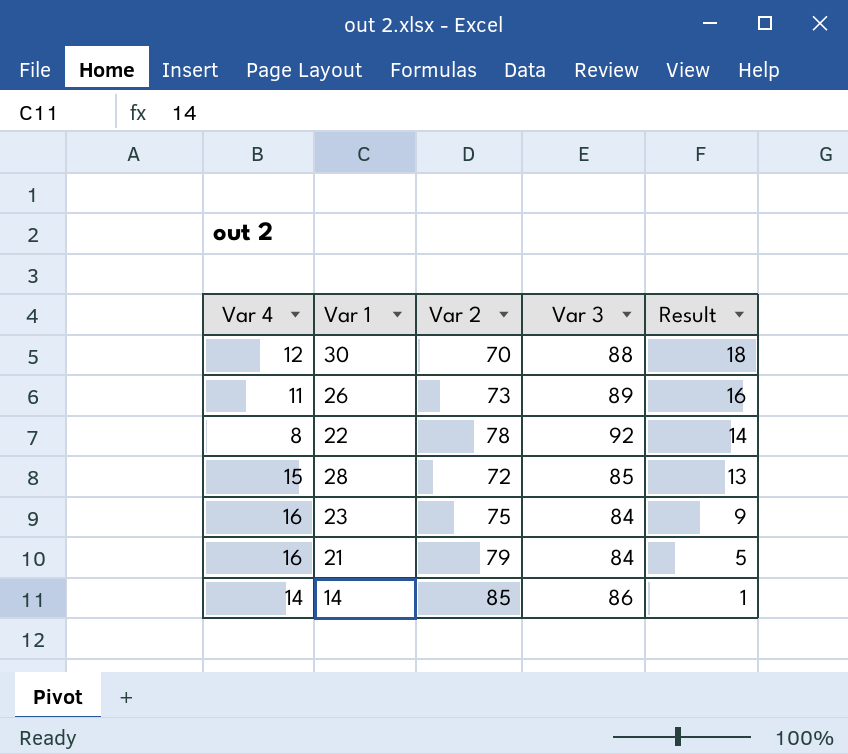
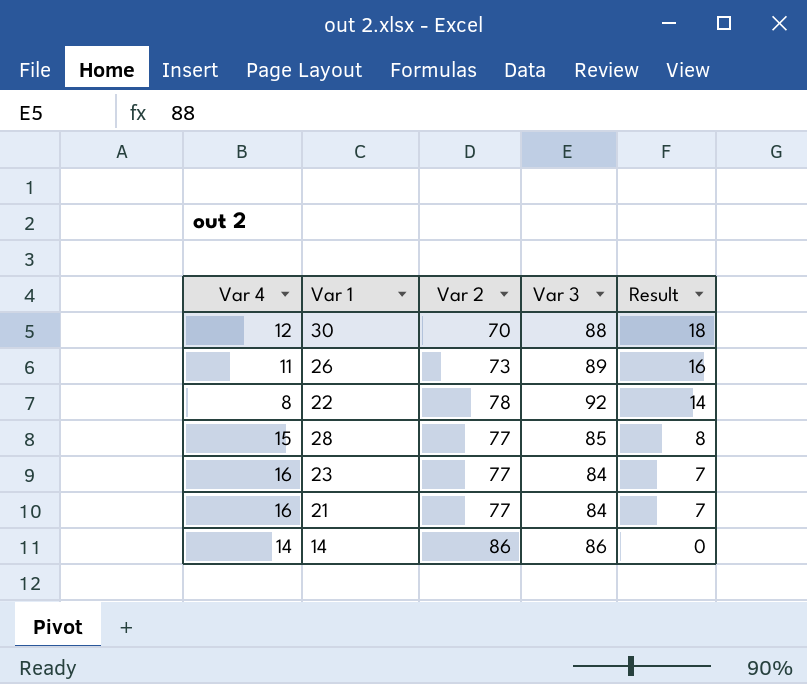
28 | Var 2: 72 -> 77
28 | Result: 13 -> 8
23 | Var 2: 75 -> 77
23 | Result: 9 -> 7
21 | Var 2: 79 -> 77
21 | Result: 5 -> 7
14 | Var 2: 85 -> 86
14 | Result: 1 -> 0

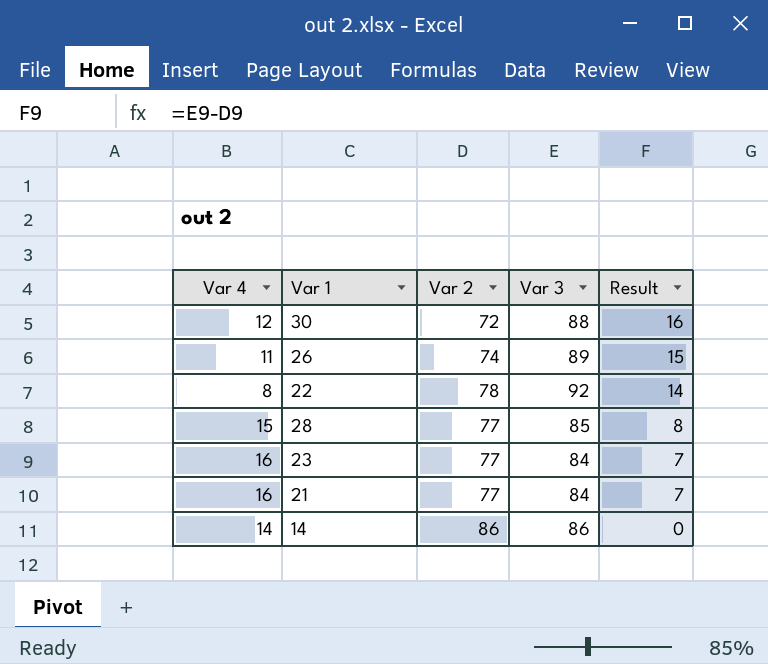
30 | Var 2: 70 -> 72
30 | Result: 18 -> 16
26 | Var 2: 73 -> 74
26 | Result: 16 -> 15

